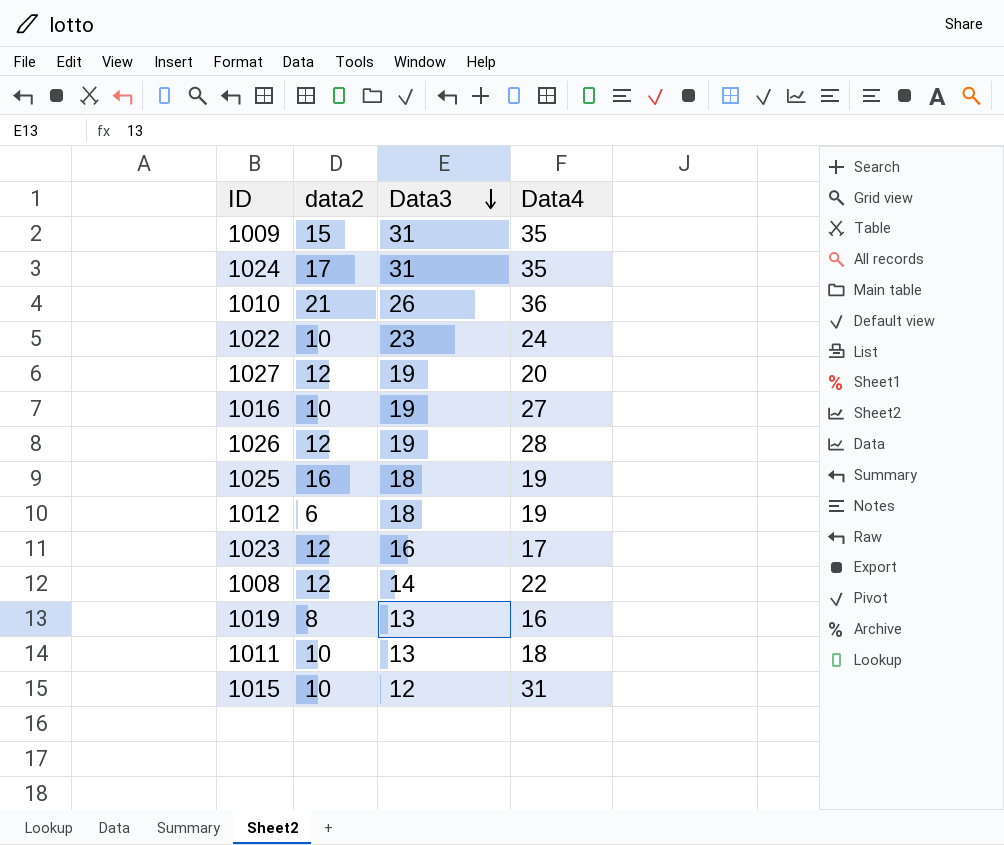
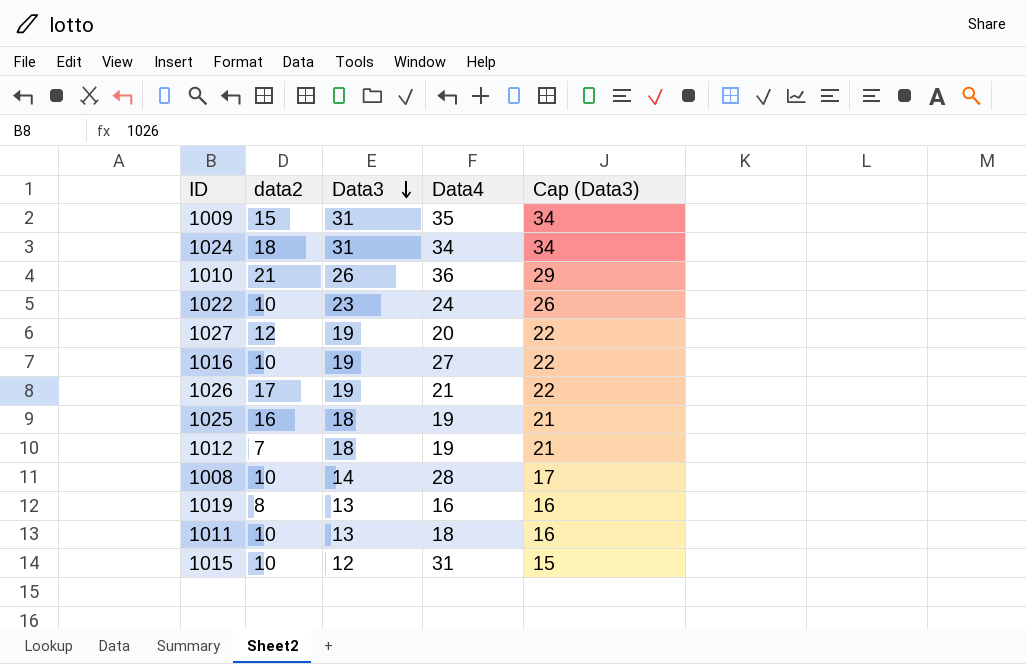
column Cap (Data3) | formula: none -> [Data3] + 3
row 1023: 12 | 16 | 17 -> none
1024 | data2: 17 -> 18
1024 | Data4: 35 -> 34
1026 | data2: 12 -> 17
1026 | Data4: 28 -> 21
1012 | data2: 6 -> 7
1008 | data2: 12 -> 10
1008 | Data4: 22 -> 28

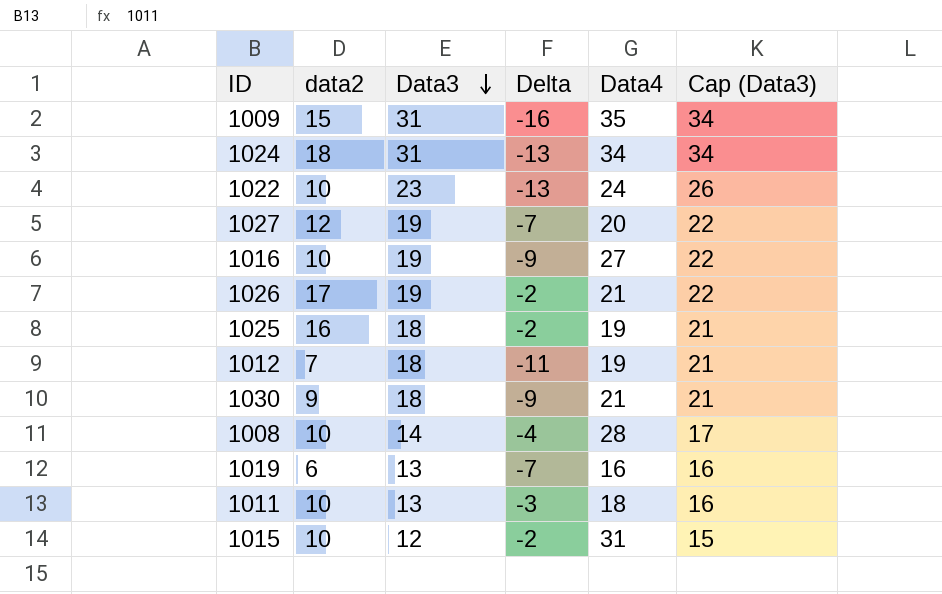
column Delta | formula: none -> [data2] - [Data3]
row 1010: 21 | 26 | 36 | 29 -> none
row 1030: none -> 9 | 18 | -9 | 21 | 21
1019 | data2: 8 -> 6

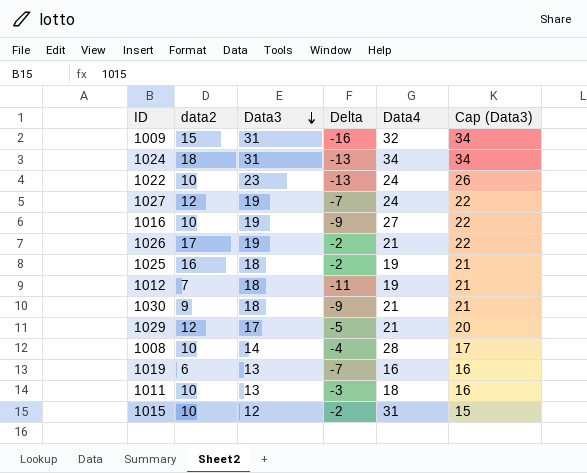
1009 | Data4: 35 -> 32
1027 | Data4: 20 -> 24
row 1029: none -> 12 | 17 | -5 | 21 | 20

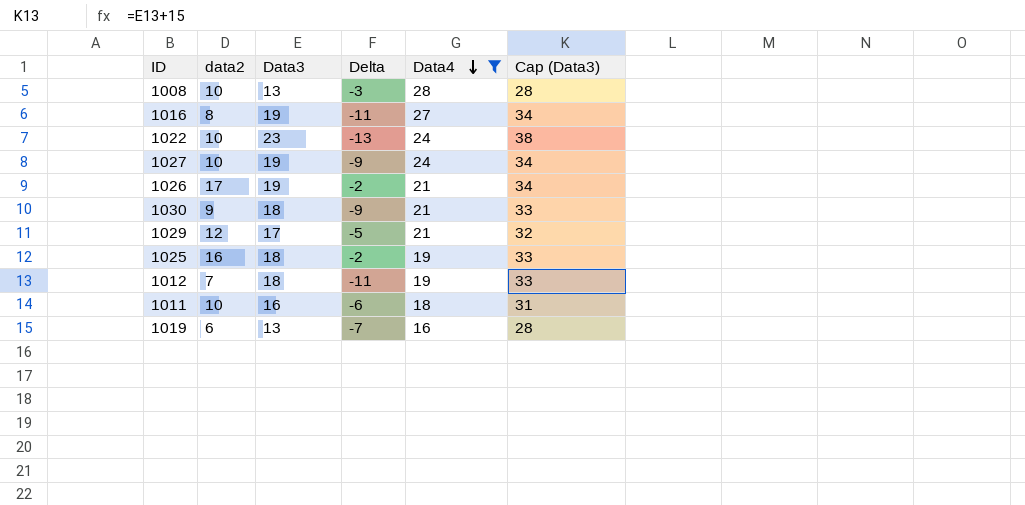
filter: none -> Data4 <= 28
row order: Data3 descending -> Data4 descending
column Cap (Data3) | formula: [Data3] + 3 -> [Data3] + 15
1008 | Data3: 14 -> 13
1008 | Delta: -4 -> -3
1016 | data2: 10 -> 8
1016 | Delta: -9 -> -11
1027 | data2: 12 -> 10
1027 | Delta: -7 -> -9
1011 | Data3: 13 -> 16
1011 | Delta: -3 -> -6

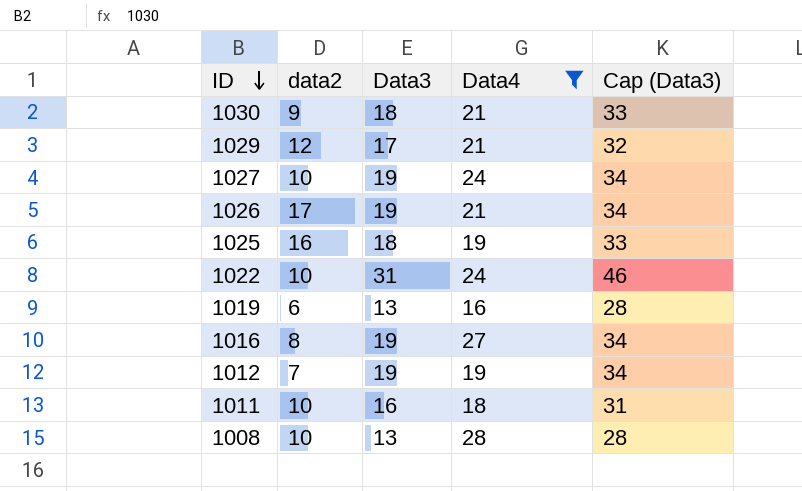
row order: Data4 descending -> ID descending
column Delta | formula: [data2] - [Data3] -> none
1022 | Data3: 23 -> 31
1022 | Cap (Data3): 38 -> 46
1012 | Data3: 18 -> 19
1012 | Cap (Data3): 33 -> 34

